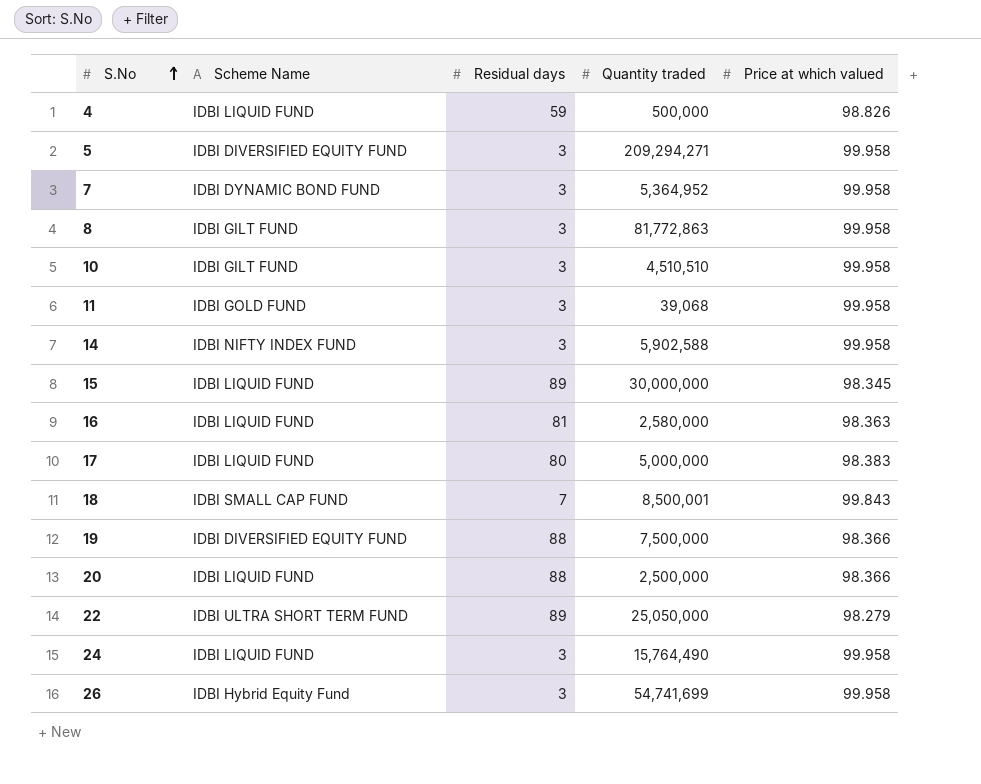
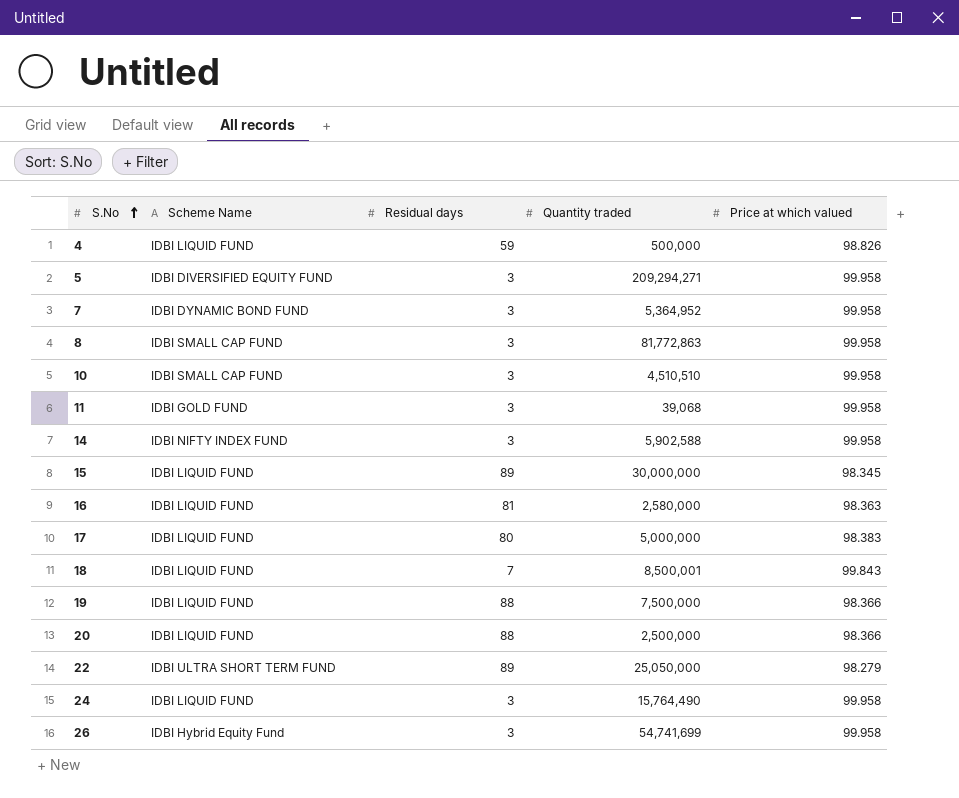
8 | Scheme Name: IDBI GILT FUND -> IDBI SMALL CAP FUND
10 | Scheme Name: IDBI GILT FUND -> IDBI SMALL CAP FUND
18 | Scheme Name: IDBI SMALL CAP FUND -> IDBI LIQUID FUND
19 | Scheme Name: IDBI DIVERSIFIED EQUITY FUND -> IDBI LIQUID FUND

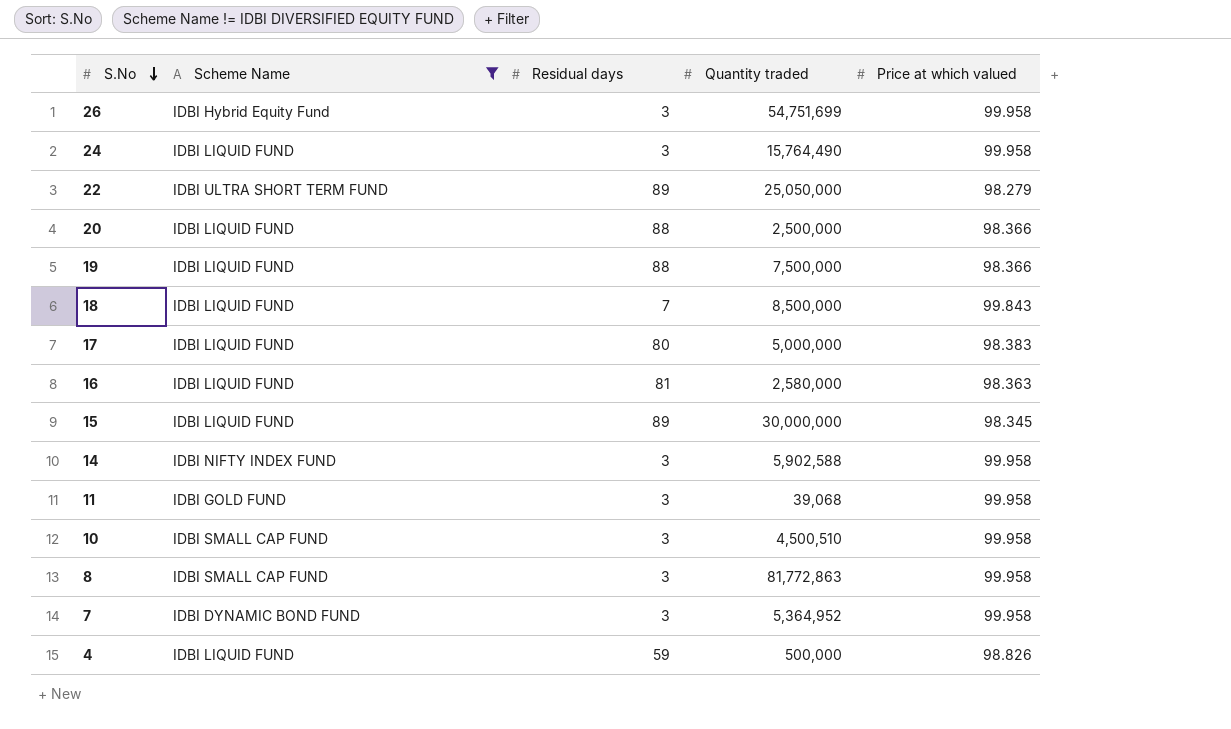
filter: none -> Scheme Name != IDBI DIVERSIFIED EQUITY FUND
row order: S.No ascending -> S.No descending
26 | Quantity traded: 54,741,699 -> 54,751,699
18 | Quantity traded: 8,500,001 -> 8,500,000
10 | Quantity traded: 4,510,510 -> 4,500,510

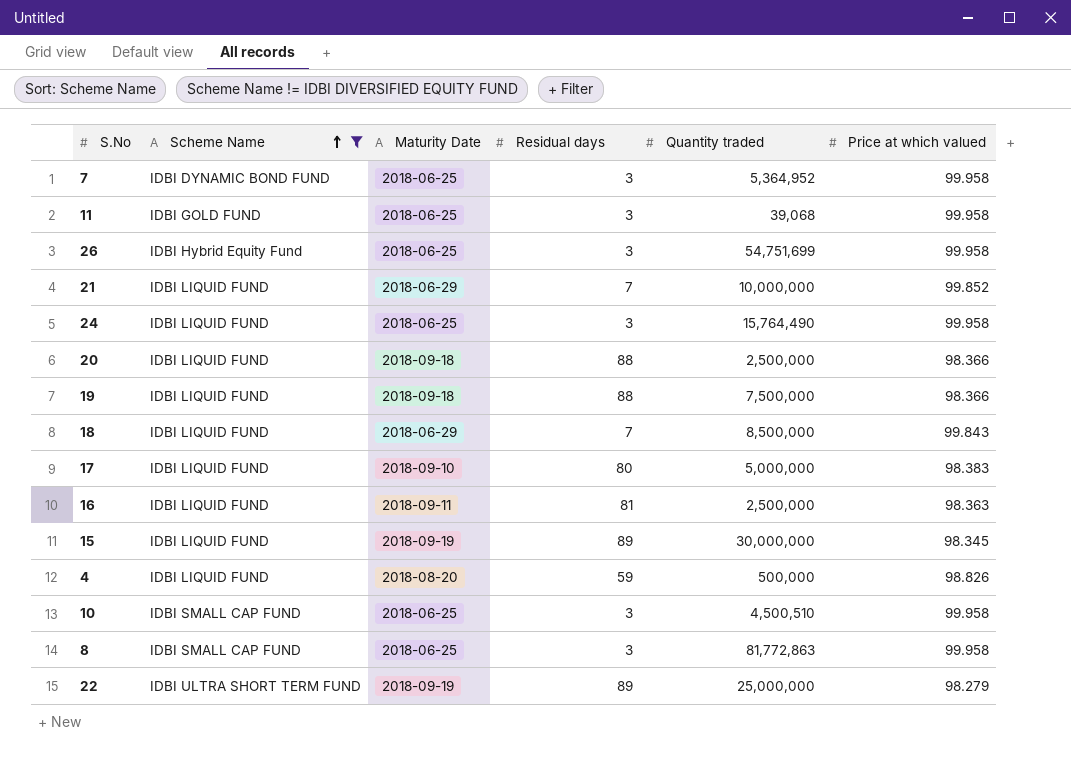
row order: S.No descending -> Scheme Name ascending
column Maturity Date | position: none -> 3
row 14: IDBI NIFTY INDEX FUND | 3 | 5,902,588 | 99.958 -> none
row 21: none -> IDBI LIQUID FUND | 2018-06-29 | 7 | 10,000,000 | 99.852
16 | Quantity traded: 2,580,000 -> 2,500,000
22 | Quantity traded: 25,050,000 -> 25,000,000

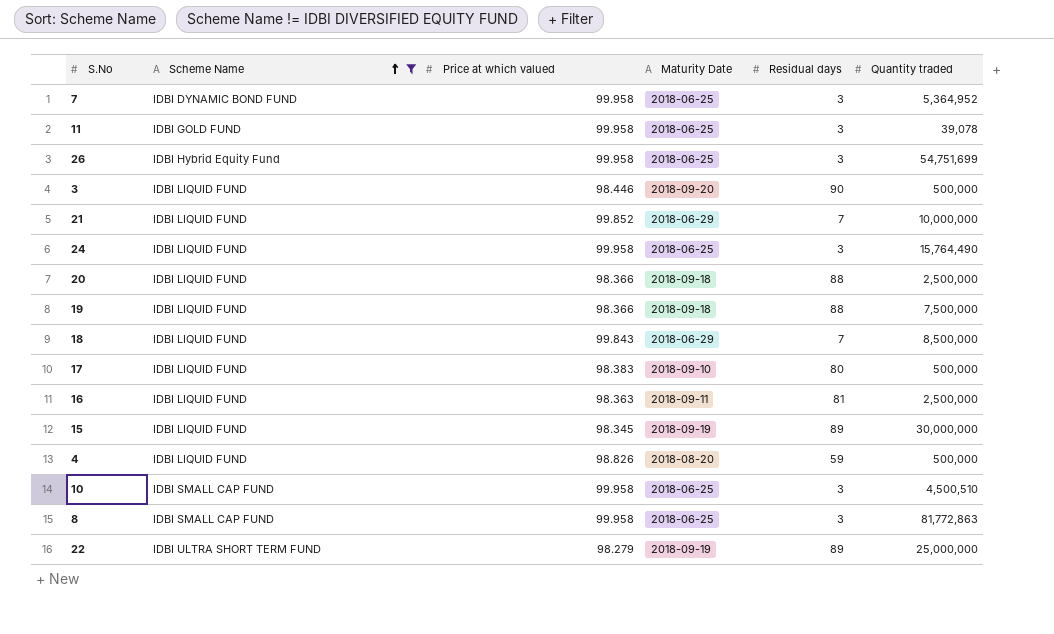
column Price at which valued | position: 6 -> 3
11 | Quantity traded: 39,068 -> 39,078
row 3: none -> IDBI LIQUID FUND | 98.446 | 2018-09-20 | 90 | 500,000
17 | Quantity traded: 5,000,000 -> 500,000

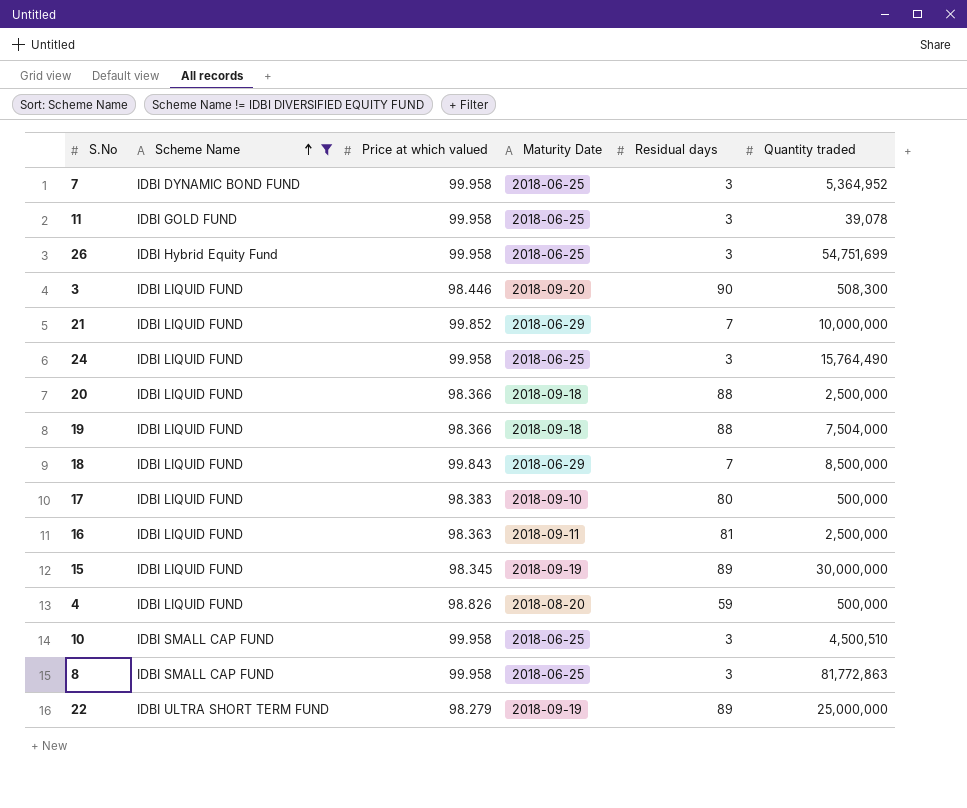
3 | Quantity traded: 500,000 -> 508,300
19 | Quantity traded: 7,500,000 -> 7,504,000

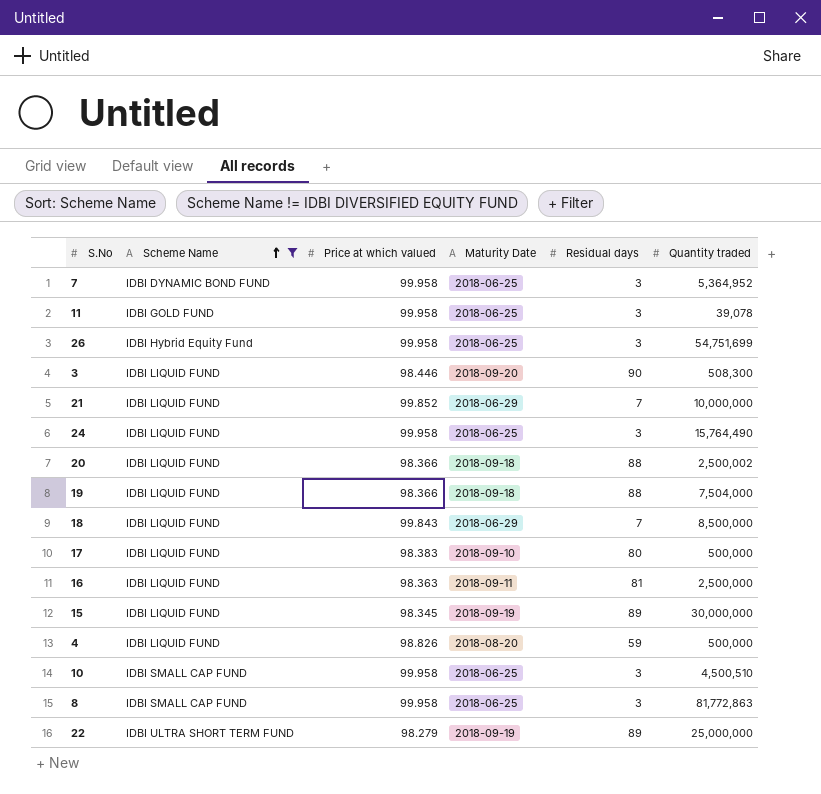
20 | Quantity traded: 2,500,000 -> 2,500,002

